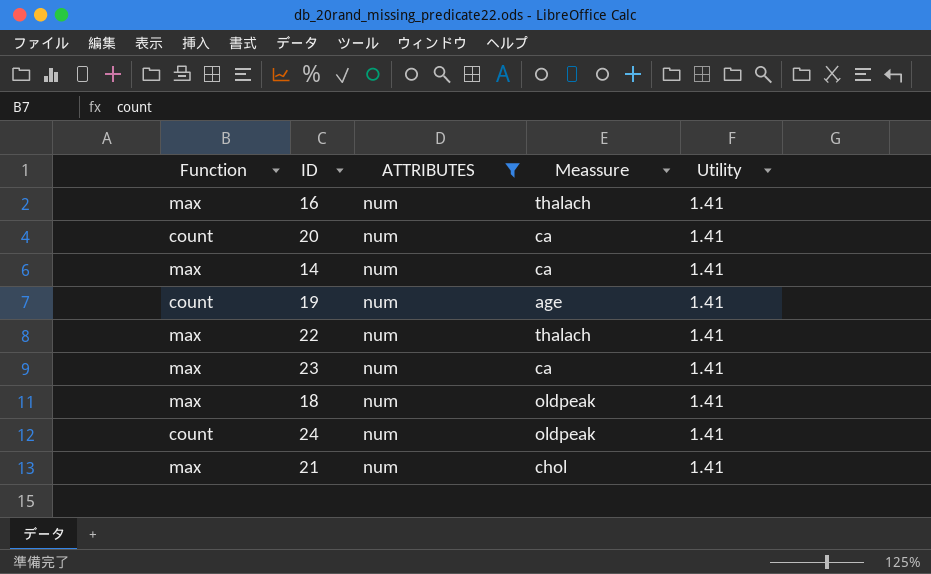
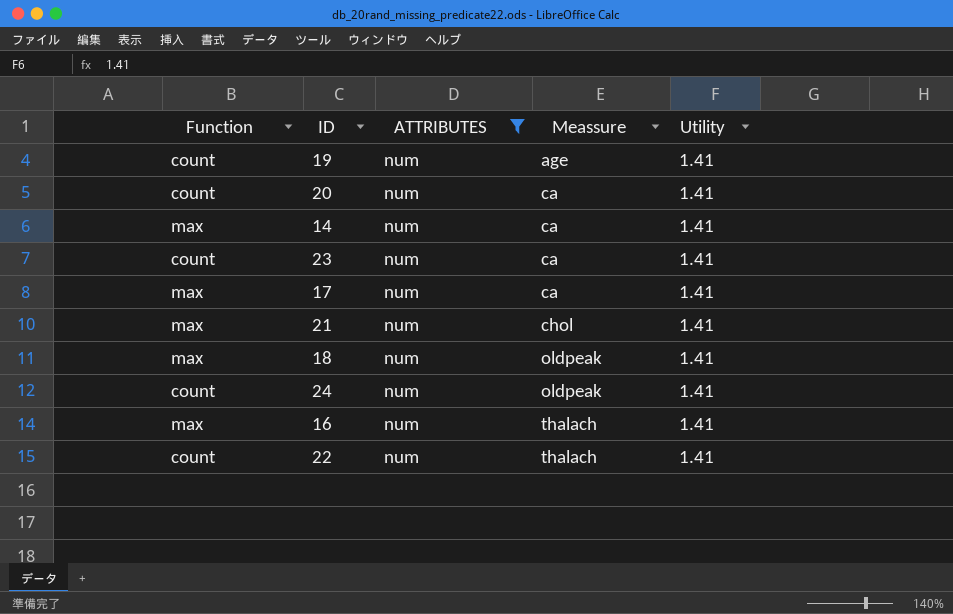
row order: none -> Meassure ascending
23 | Function: max -> count
row 17: none -> max | num | ca | 1.41
22 | Function: max -> count

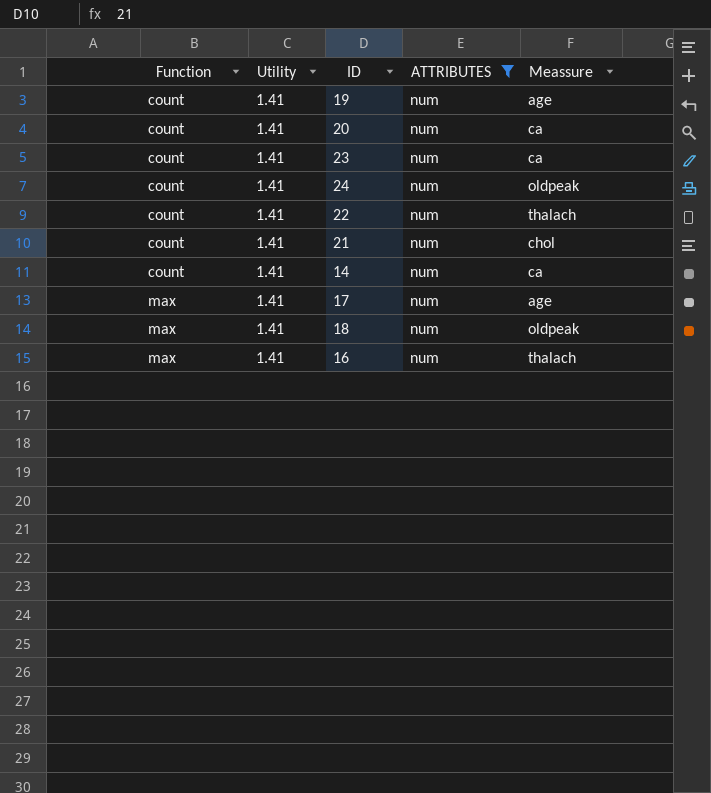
row order: Meassure ascending -> Function ascending
column Utility | position: 5 -> 2
21 | Function: max -> count
14 | Function: max -> count
17 | Meassure: ca -> age

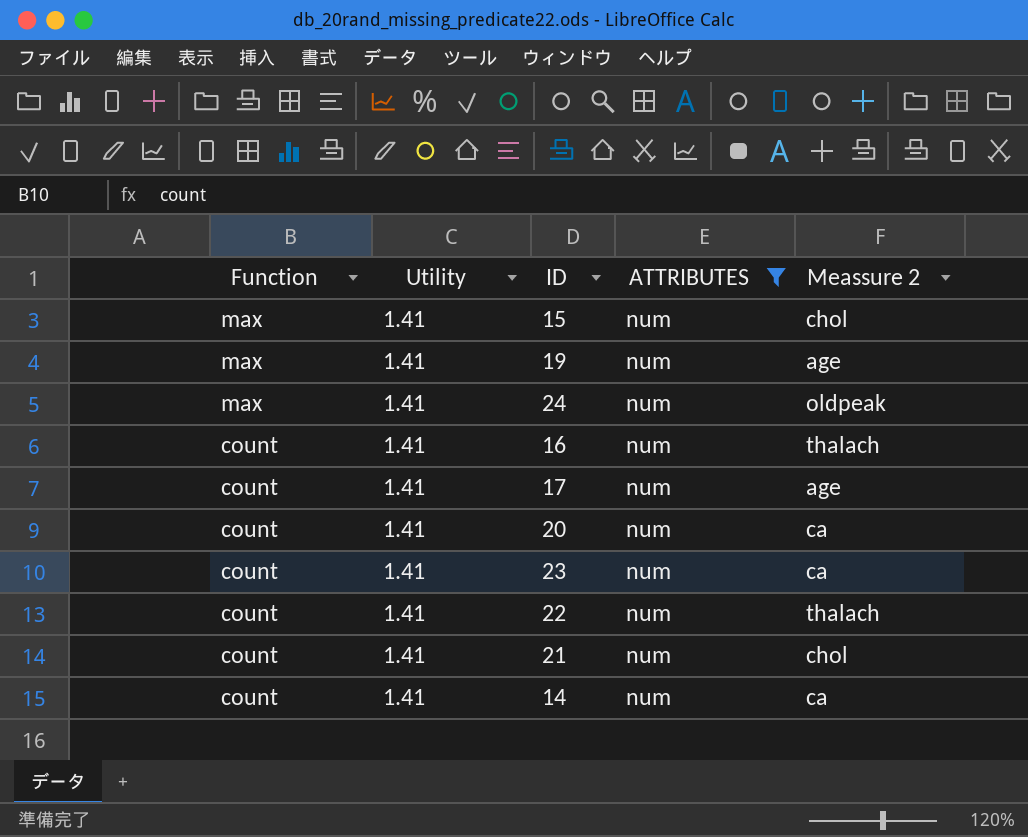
row order: Function ascending -> Function descending
column name: Meassure -> Meassure 2
row 18: max | 1.41 | num | oldpeak -> none
row 15: none -> max | 1.41 | num | chol
19 | Function: count -> max
24 | Function: count -> max
16 | Function: max -> count
17 | Function: max -> count

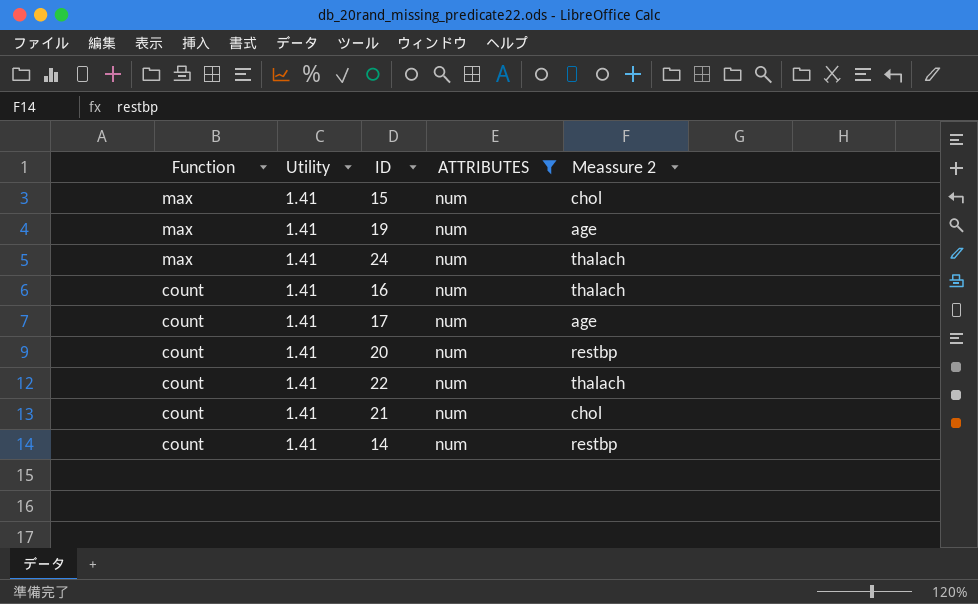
row 23: count | 1.41 | num | ca -> none
24 | Meassure 2: oldpeak -> thalach
20 | Meassure 2: ca -> restbp
14 | Meassure 2: ca -> restbp

